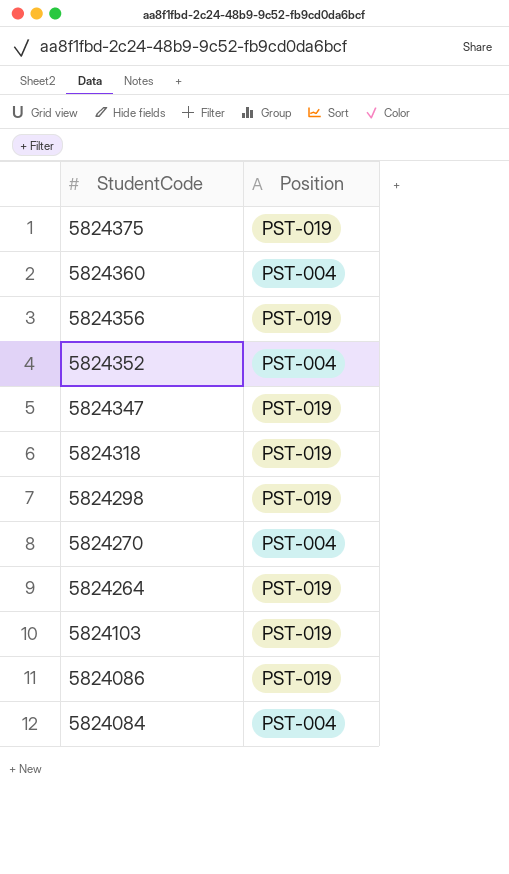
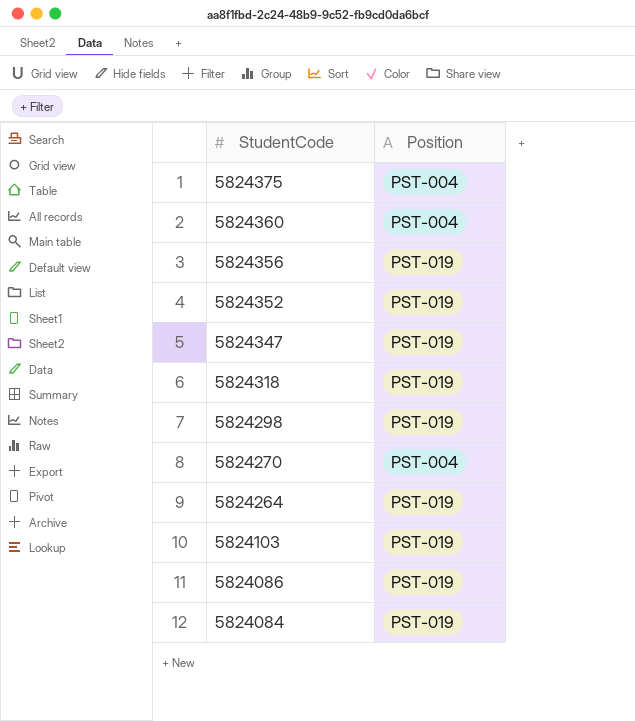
5824375 | Position: PST-019 -> PST-004
5824352 | Position: PST-004 -> PST-019
5824084 | Position: PST-004 -> PST-019

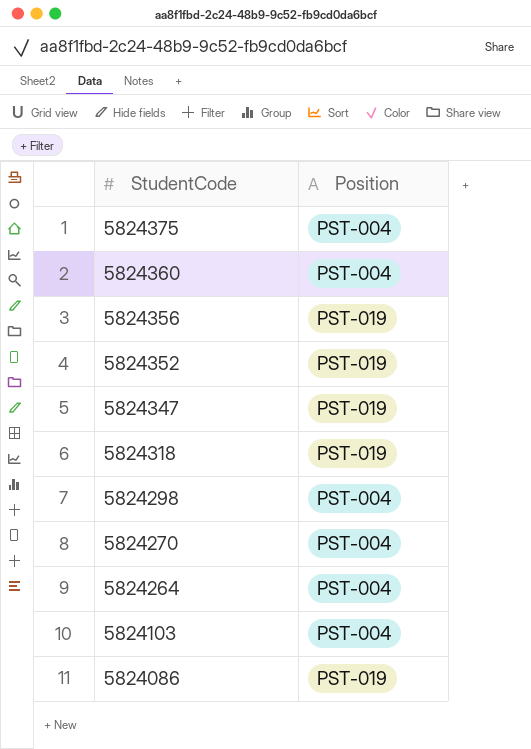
row 5824084: PST-019 -> none
5824298 | Position: PST-019 -> PST-004
5824264 | Position: PST-019 -> PST-004
5824103 | Position: PST-019 -> PST-004

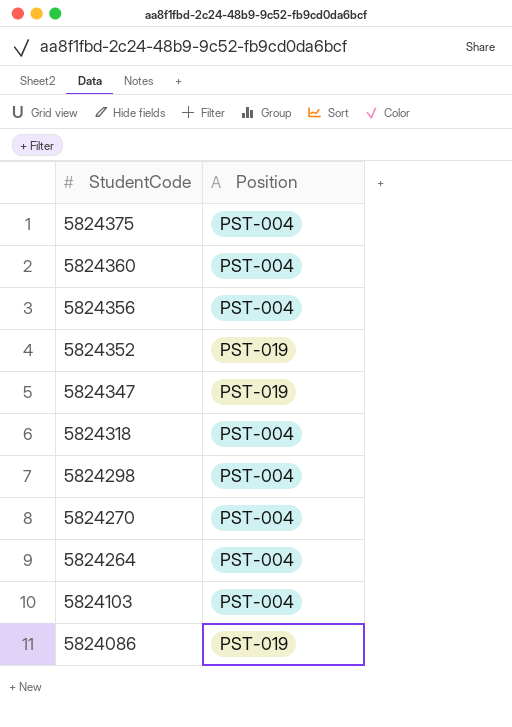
5824356 | Position: PST-019 -> PST-004
5824318 | Position: PST-019 -> PST-004

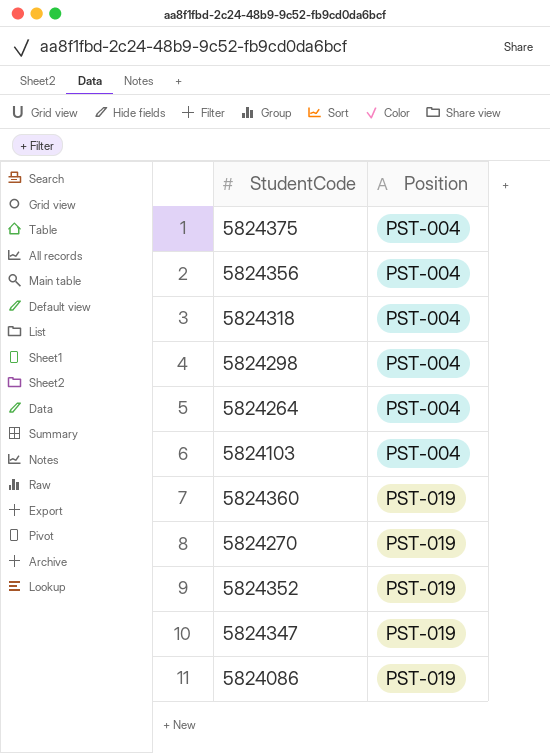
row order: StudentCode descending -> Position ascending
5824360 | Position: PST-004 -> PST-019
5824270 | Position: PST-004 -> PST-019

